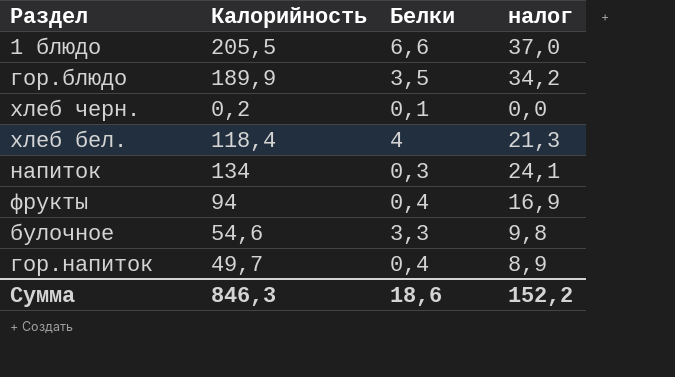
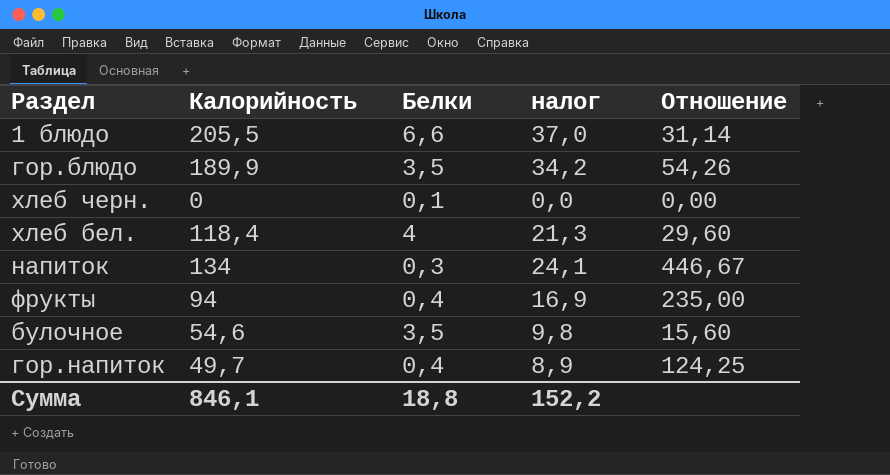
column Отношение | formula: none -> [Калорийность] / [Белки]
хлеб черн. | Калорийность: 0,2 -> 0
булочное | Белки: 3,3 -> 3,5
Сумма | Калорийность: 846,3 -> 846,1
Сумма | Белки: 18,6 -> 18,8

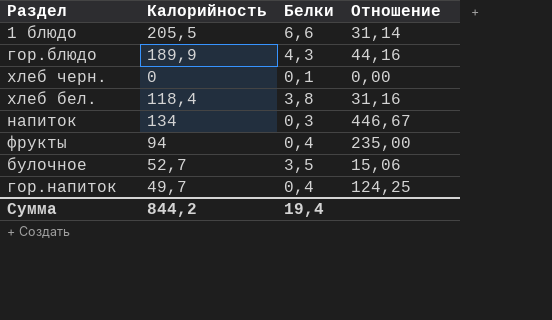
column налог | formula: [Калорийность] * 0,18 -> none
гор.блюдо | Белки: 3,5 -> 4,3
гор.блюдо | Отношение: 54,26 -> 44,16
хлеб бел. | Белки: 4 -> 3,8
хлеб бел. | Отношение: 29,60 -> 31,16
булочное | Калорийность: 54,6 -> 52,7
булочное | Отношение: 15,60 -> 15,06
Сумма | Калорийность: 846,1 -> 844,2
Сумма | Белки: 18,8 -> 19,4

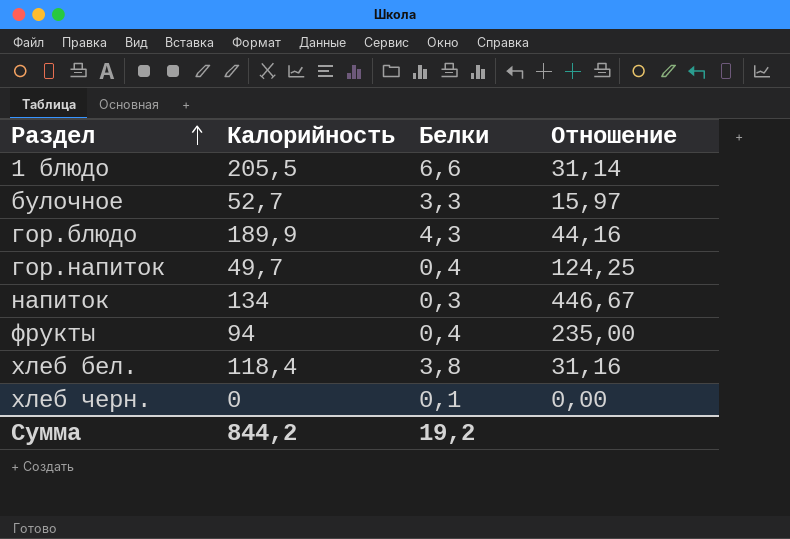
row order: none -> Раздел ascending
булочное | Белки: 3,5 -> 3,3
булочное | Отношение: 15,06 -> 15,97
Сумма | Белки: 19,4 -> 19,2

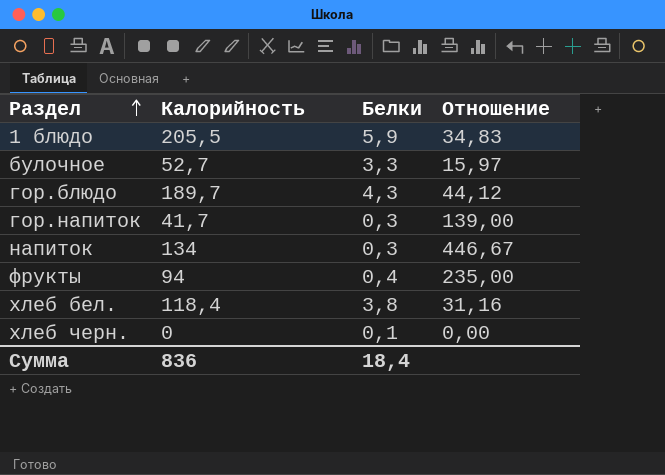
1 блюдо | Белки: 6,6 -> 5,9
1 блюдо | Отношение: 31,14 -> 34,83
гор.блюдо | Калорийность: 189,9 -> 189,7
гор.блюдо | Отношение: 44,16 -> 44,12
гор.напиток | Калорийность: 49,7 -> 41,7
гор.напиток | Белки: 0,4 -> 0,3
гор.напиток | Отношение: 124,25 -> 139,00
Сумма | Калорийность: 844,2 -> 836
Сумма | Белки: 19,2 -> 18,4

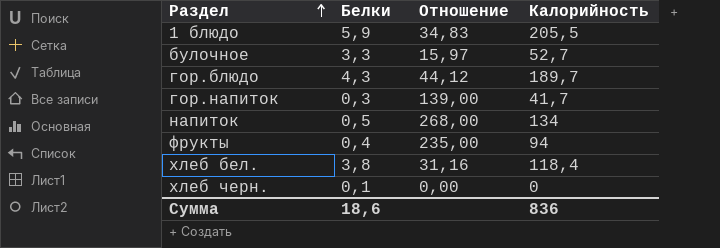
column Калорийность | position: 2 -> 4
напиток | Белки: 0,3 -> 0,5
напиток | Отношение: 446,67 -> 268,00
Сумма | Белки: 18,4 -> 18,6

